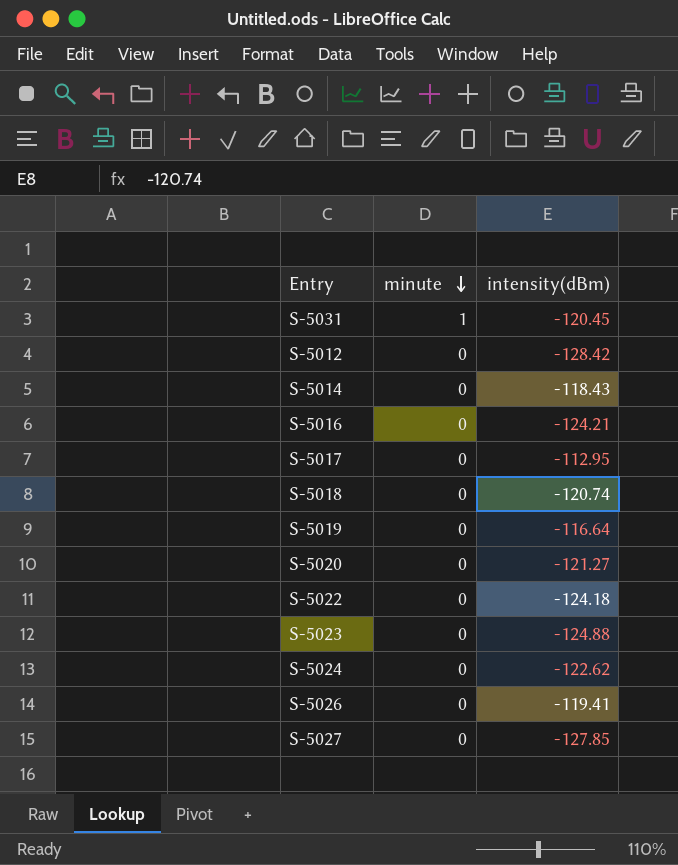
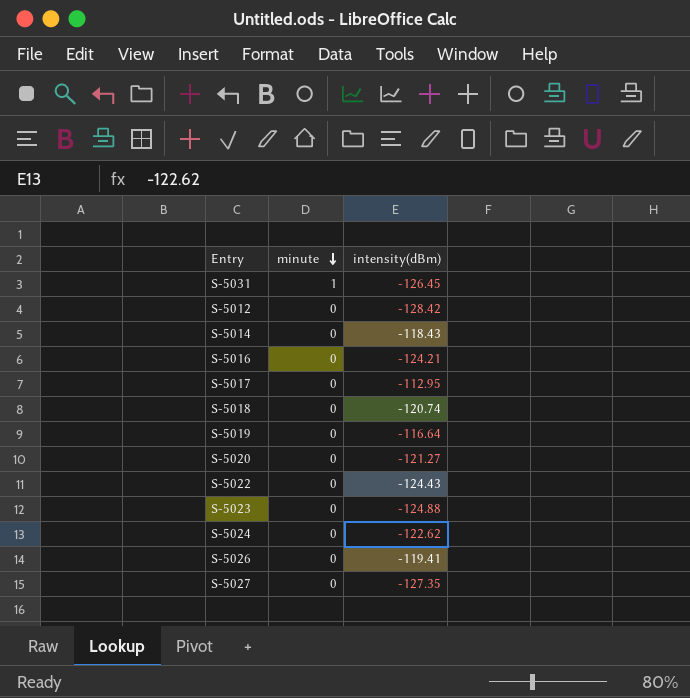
S-5031 | intensity(dBm): -120.45 -> -126.45
S-5022 | intensity(dBm): -124.18 -> -124.43
S-5027 | intensity(dBm): -127.85 -> -127.35

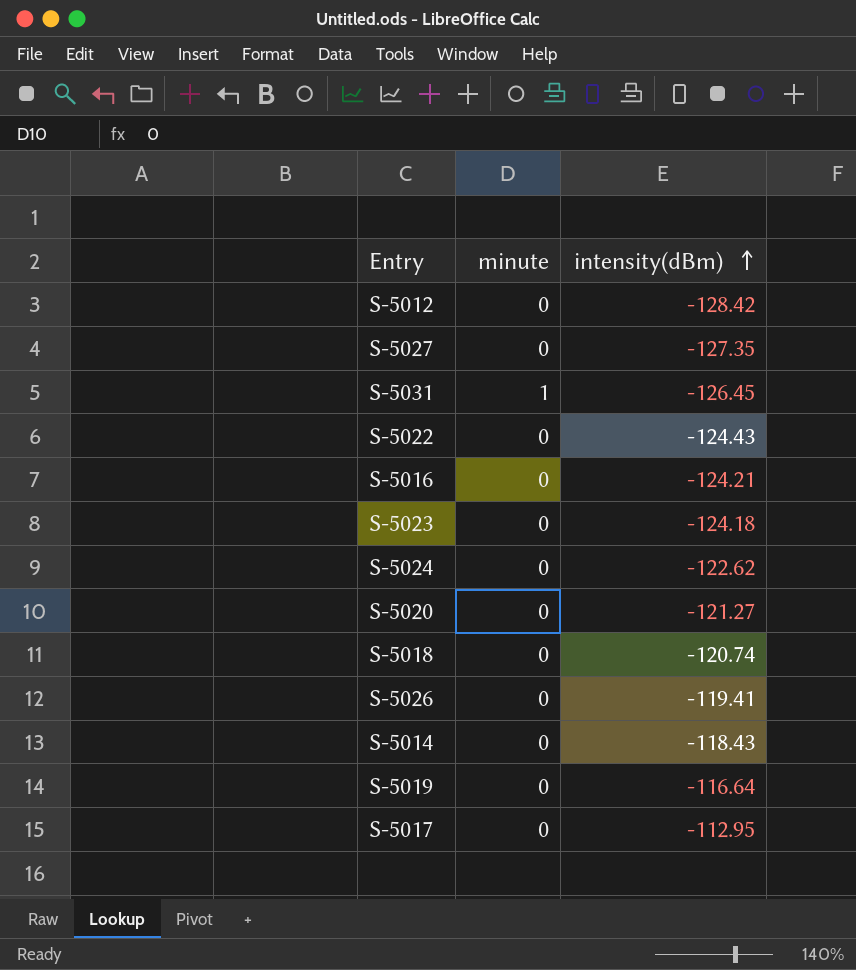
row order: minute descending -> intensity(dBm) ascending
S-5023 | intensity(dBm): -124.88 -> -124.18

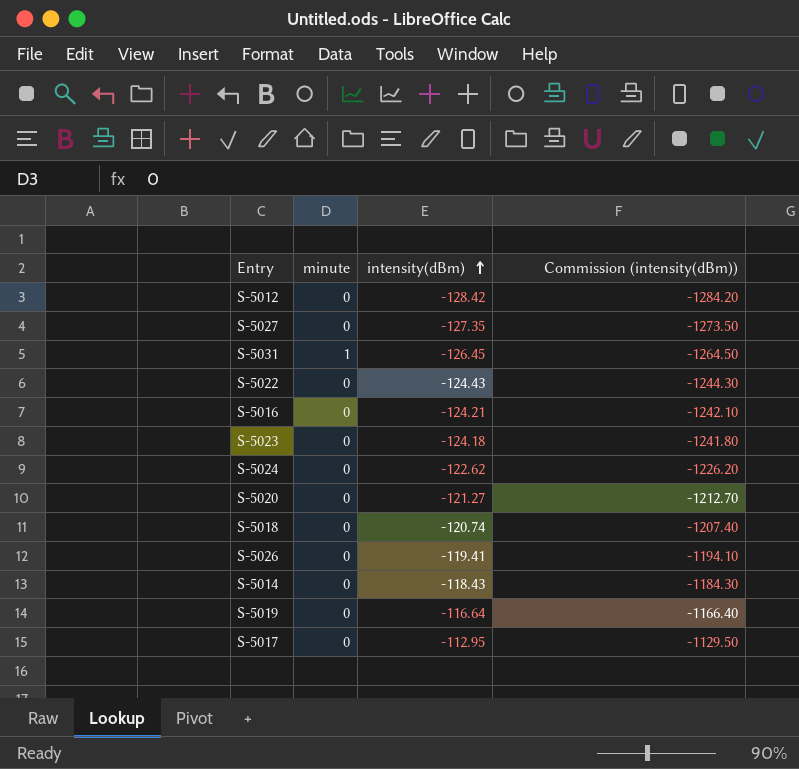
column Commission (intensity(dBm)) | formula: none -> [intensity(dBm)] * 10

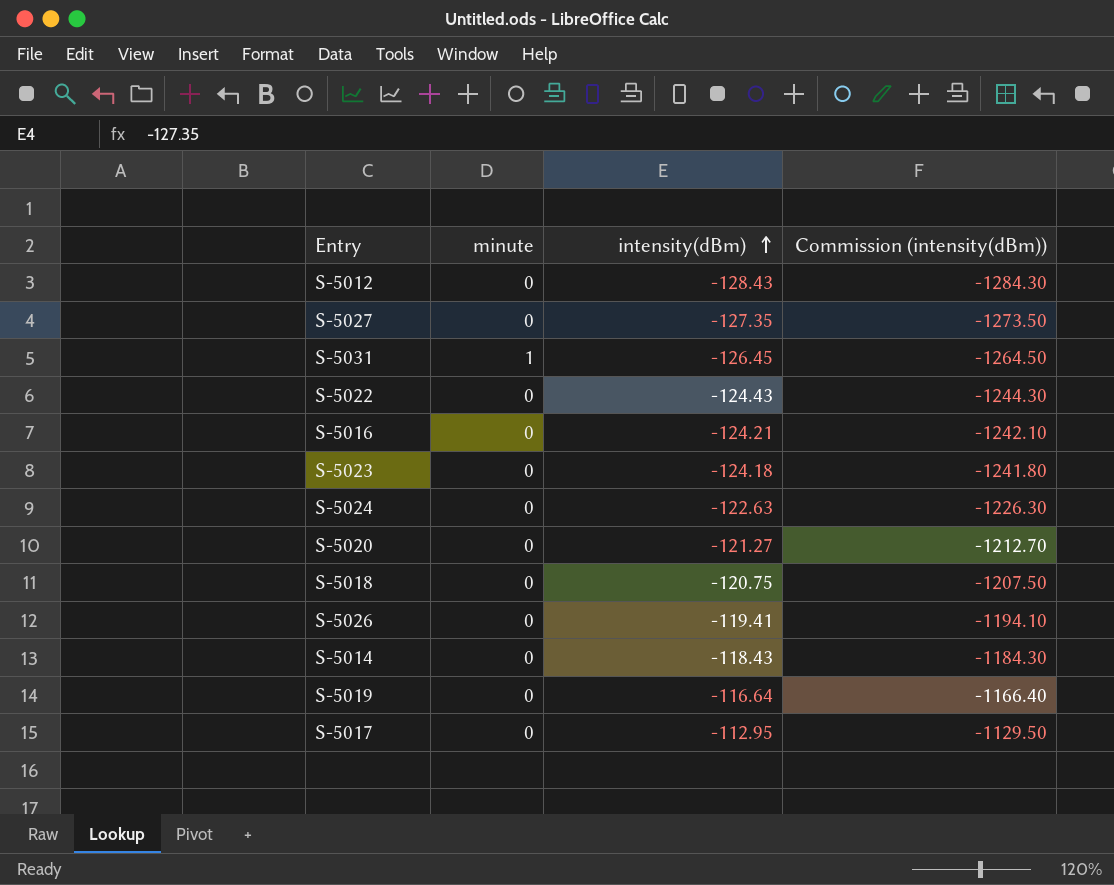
S-5012 | intensity(dBm): -128.42 -> -128.43
S-5012 | Commission (intensity(dBm)): -1284.20 -> -1284.30
S-5024 | intensity(dBm): -122.62 -> -122.63
S-5024 | Commission (intensity(dBm)): -1226.20 -> -1226.30
S-5018 | intensity(dBm): -120.74 -> -120.75
S-5018 | Commission (intensity(dBm)): -1207.40 -> -1207.50

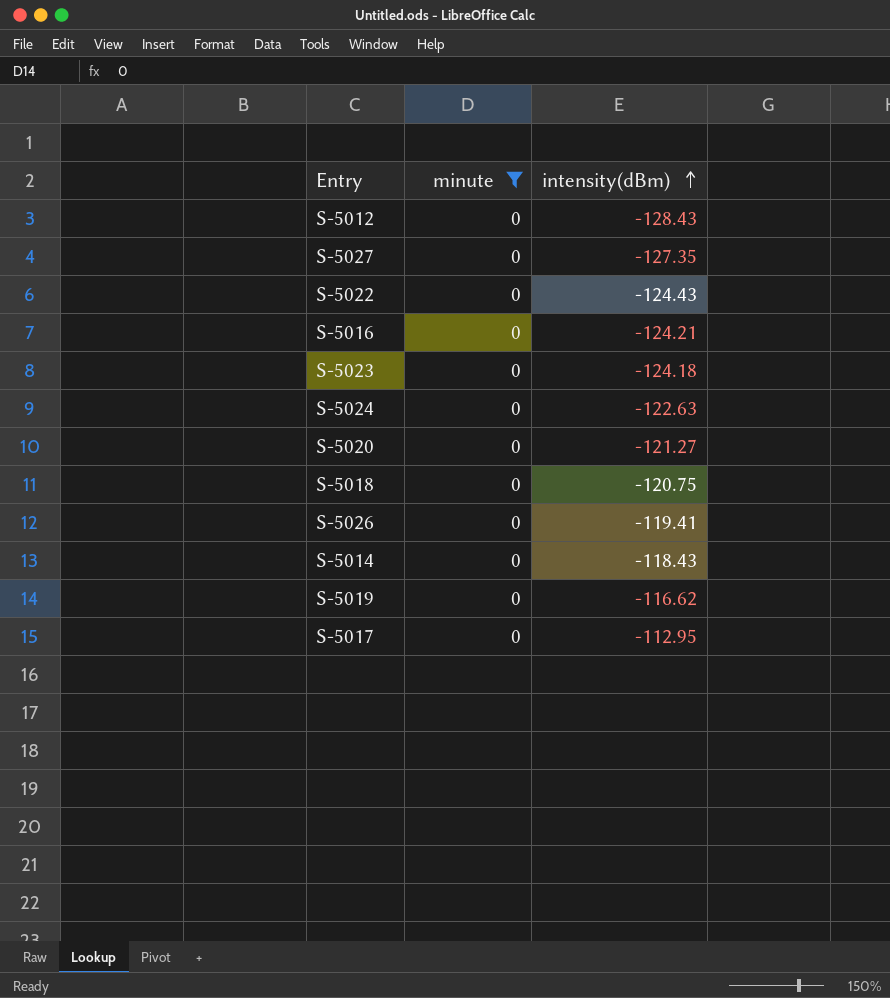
filter: none -> minute = 0
column Commission (intensity(dBm)) | formula: [intensity(dBm)] * 10 -> none
S-5019 | intensity(dBm): -116.64 -> -116.62

